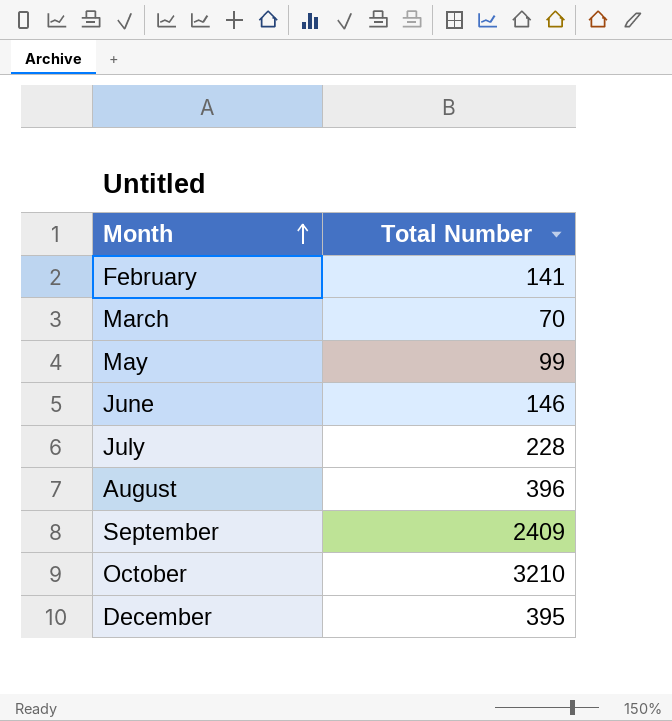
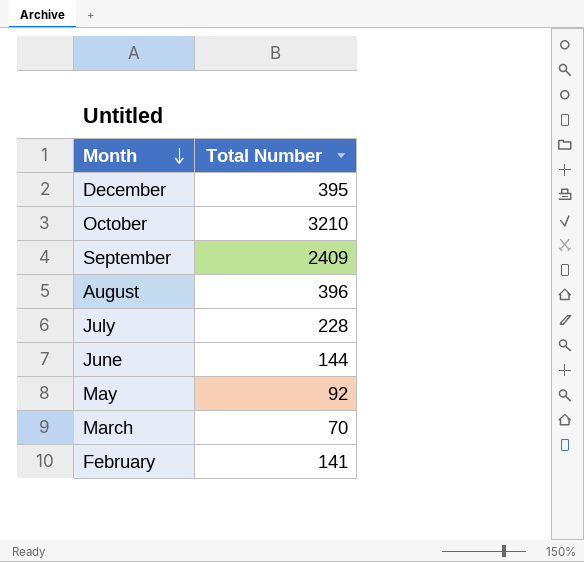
row order: Month ascending -> Month descending
June | Total Number: 146 -> 144
May | Total Number: 99 -> 92

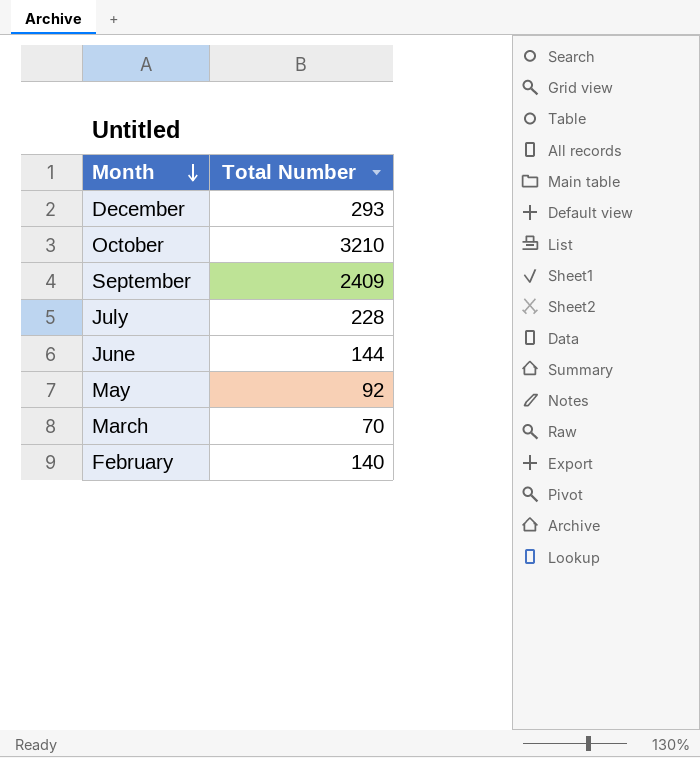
row August: 396 -> none
December | Total Number: 395 -> 293
February | Total Number: 141 -> 140

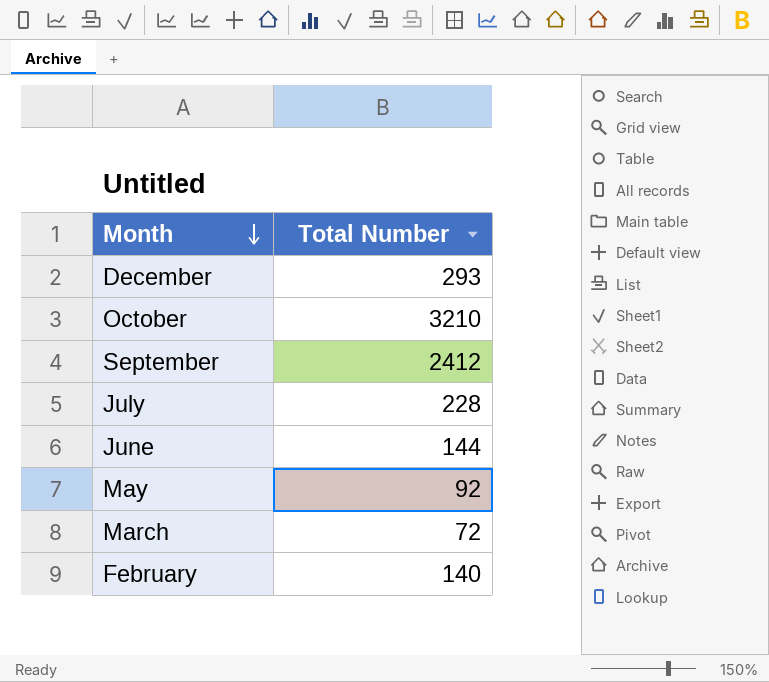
September | Total Number: 2409 -> 2412
March | Total Number: 70 -> 72

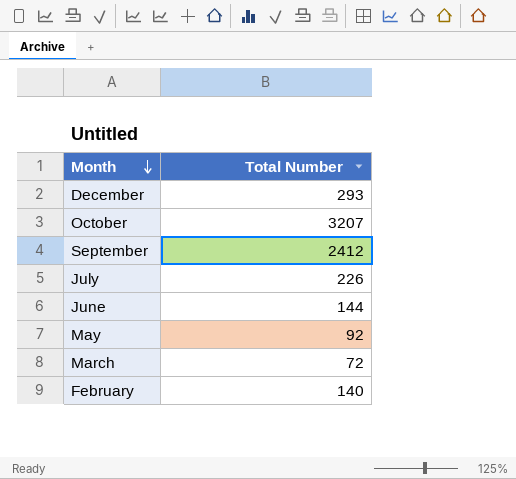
October | Total Number: 3210 -> 3207
July | Total Number: 228 -> 226

